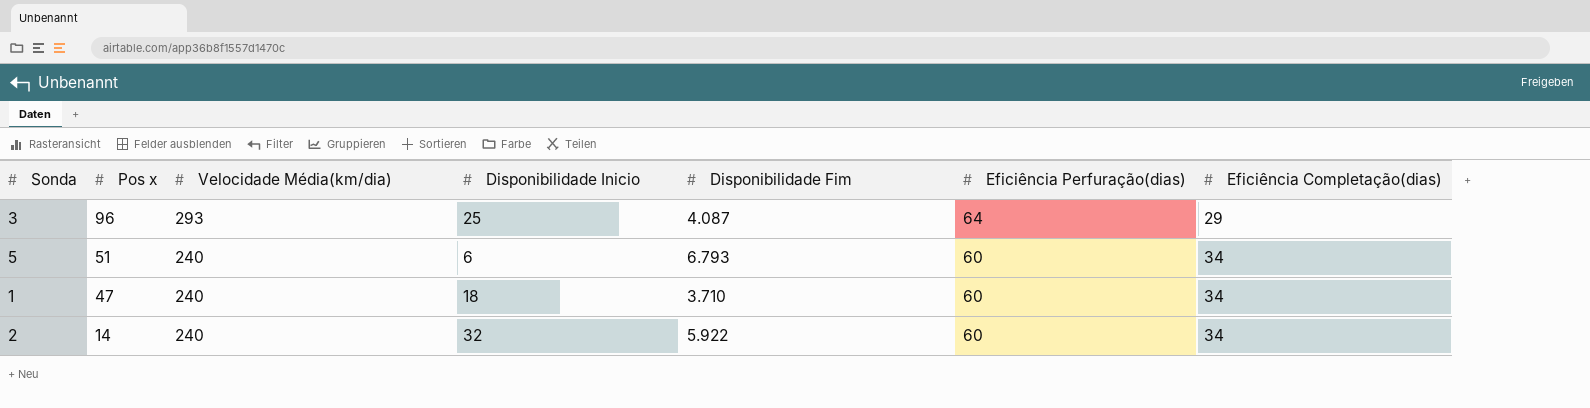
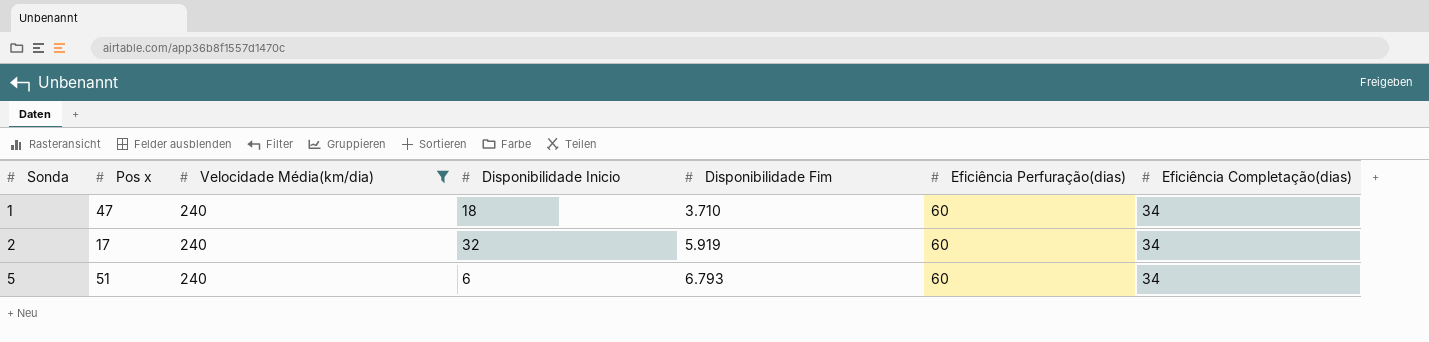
filter: none -> Velocidade Média(km/dia) = 240
row order: Pos x descending -> Sonda ascending
2 | Pos x: 14 -> 17
2 | Disponibilidade Fim: 5.922 -> 5.919

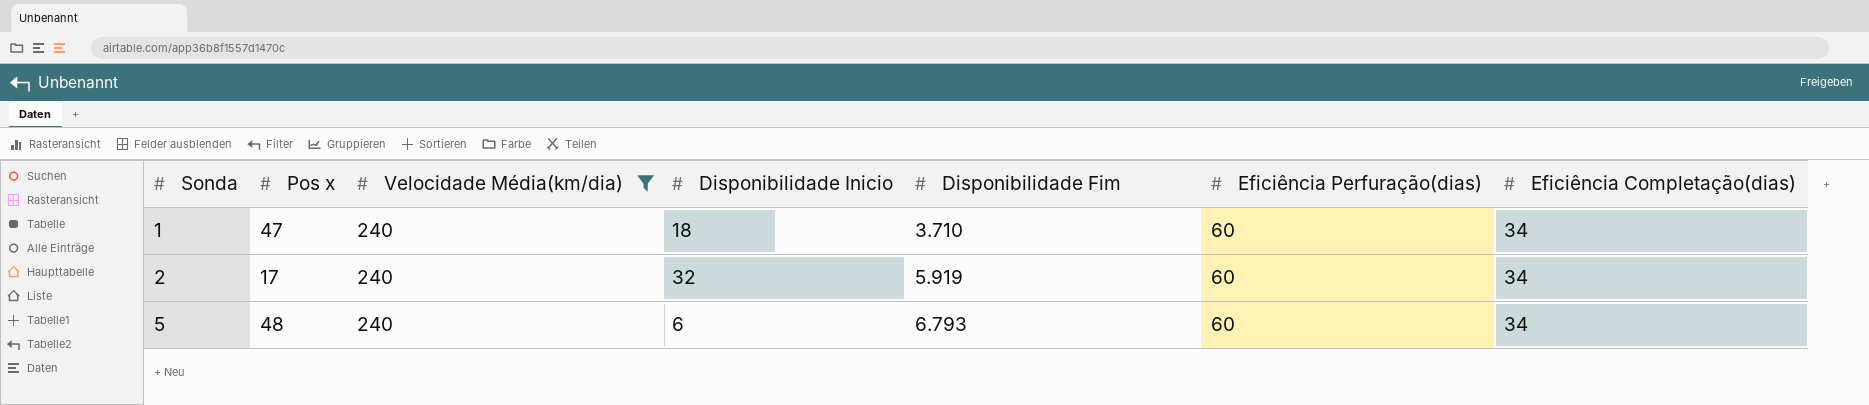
5 | Pos x: 51 -> 48

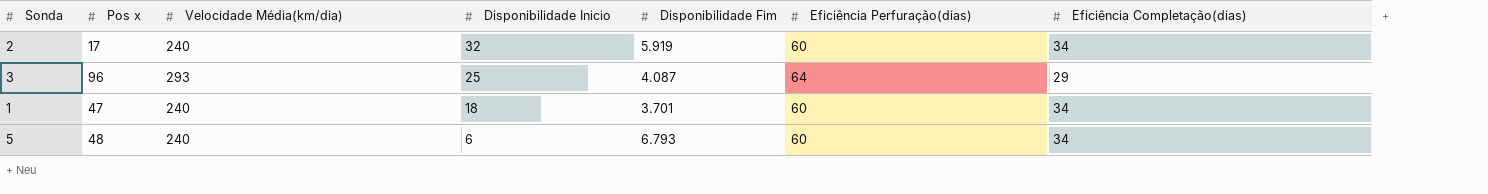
filter: Velocidade Média(km/dia) = 240 -> none
row order: Sonda ascending -> Disponibilidade Inicio descending
1 | Disponibilidade Fim: 3.710 -> 3.701

